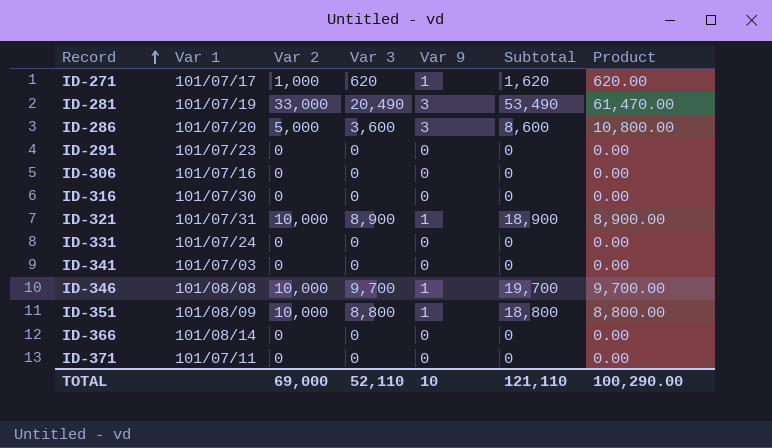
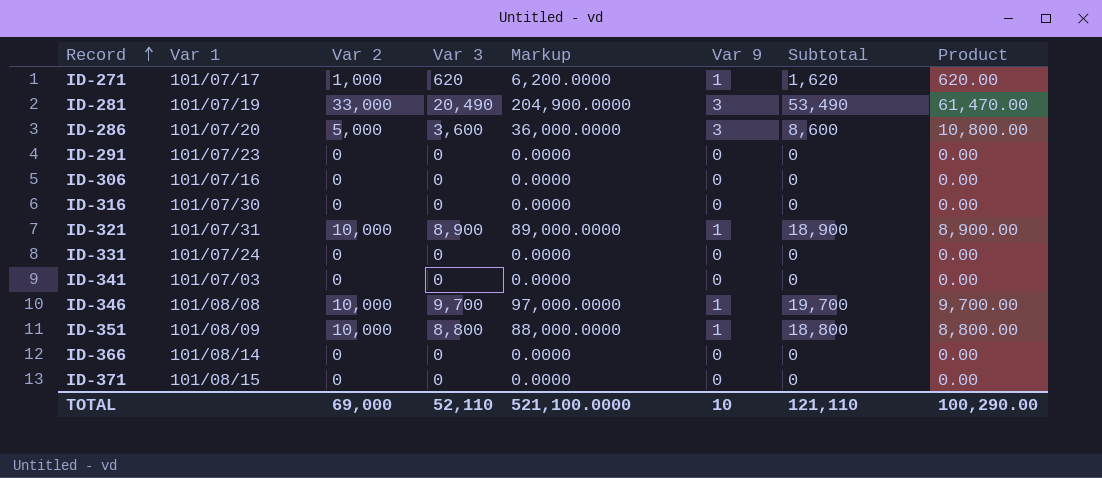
column Markup | formula: none -> [Var 3] * 10
ID-371 | Var 1: 101/07/11 -> 101/08/15

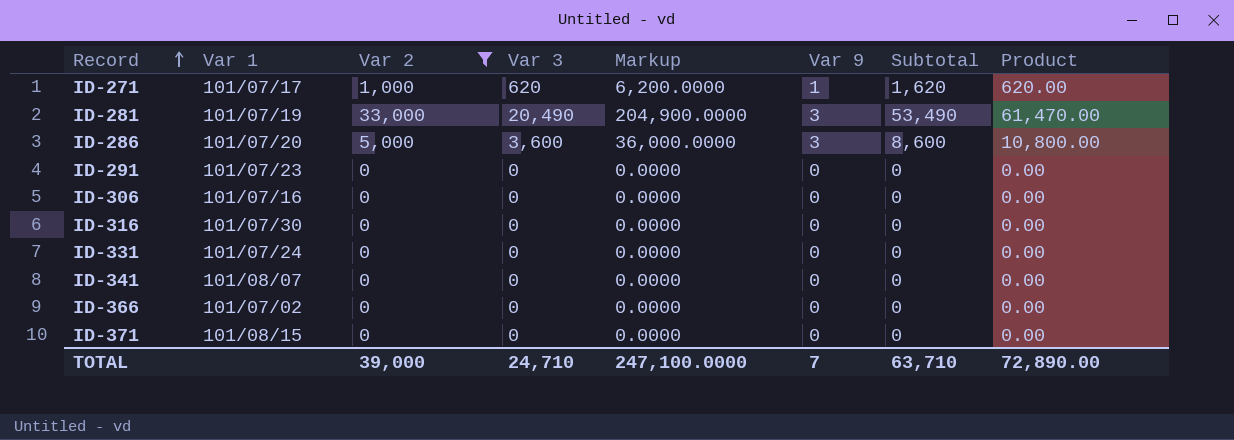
filter: none -> Var 2 != 10,000
ID-341 | Var 1: 101/07/03 -> 101/08/07
ID-366 | Var 1: 101/08/14 -> 101/07/02
TOTAL | Var 2: 69,000 -> 39,000
TOTAL | Var 3: 52,110 -> 24,710
TOTAL | Markup: 521,100.0000 -> 247,100.0000
TOTAL | Var 9: 10 -> 7
TOTAL | Subtotal: 121,110 -> 63,710
TOTAL | Product: 100,290.00 -> 72,890.00

